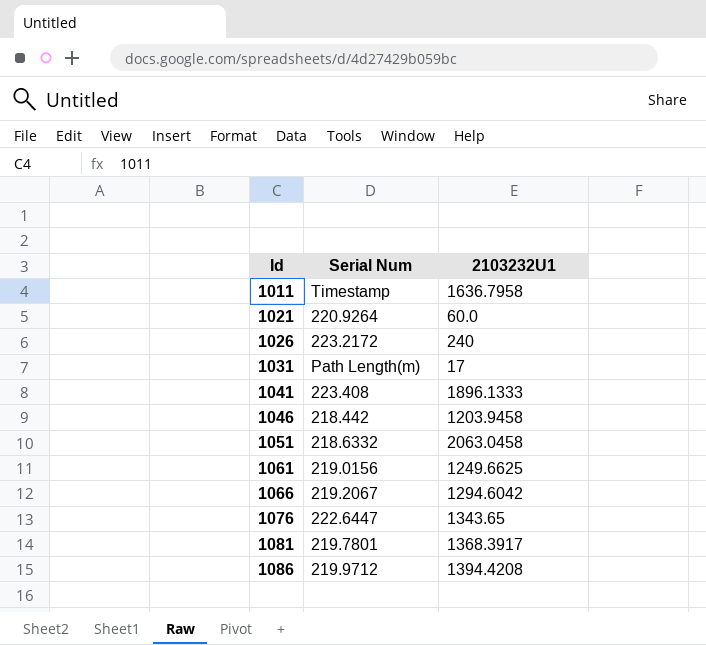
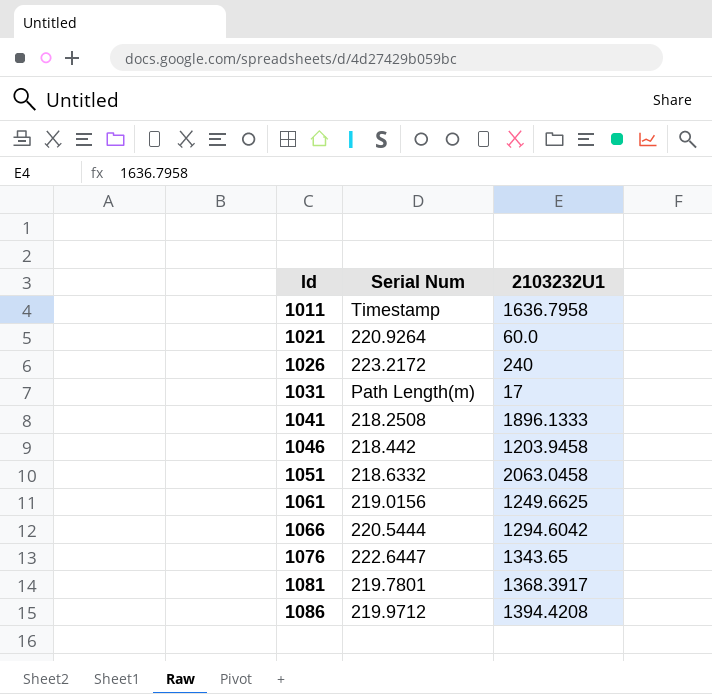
1041 | Serial Num: 223.408 -> 218.2508
1066 | Serial Num: 219.2067 -> 220.5444

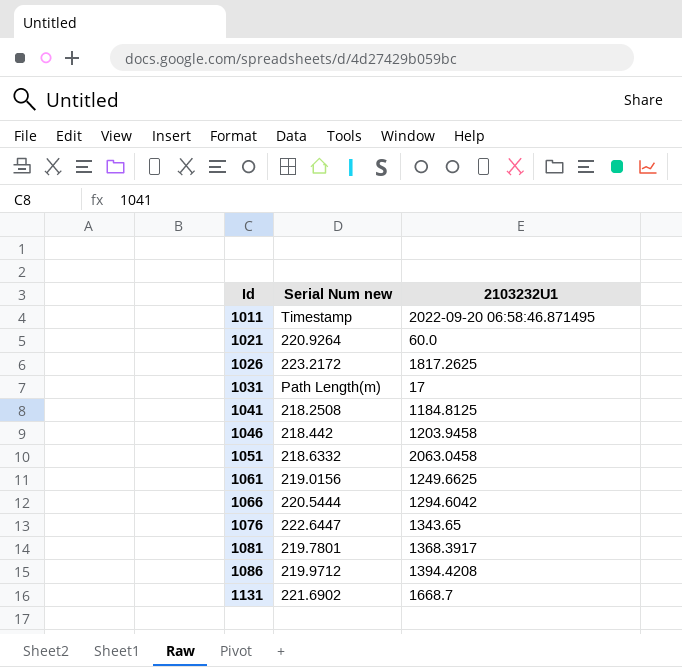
column name: Serial Num -> Serial Num new
1011 | 2103232U1: 1636.7958 -> 2022-09-20 06:58:46.871495
1026 | 2103232U1: 240 -> 1817.2625
1041 | 2103232U1: 1896.1333 -> 1184.8125
row 1131: none -> 221.6902 | 1668.7

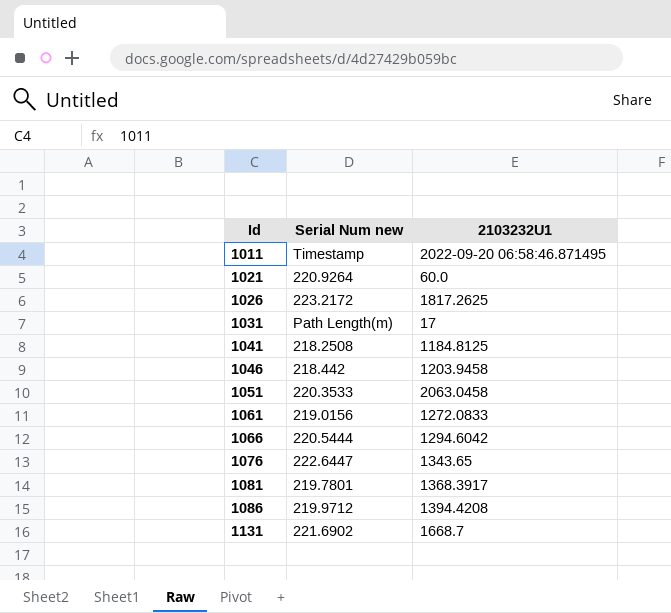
1051 | Serial Num new: 218.6332 -> 220.3533
1061 | 2103232U1: 1249.6625 -> 1272.0833

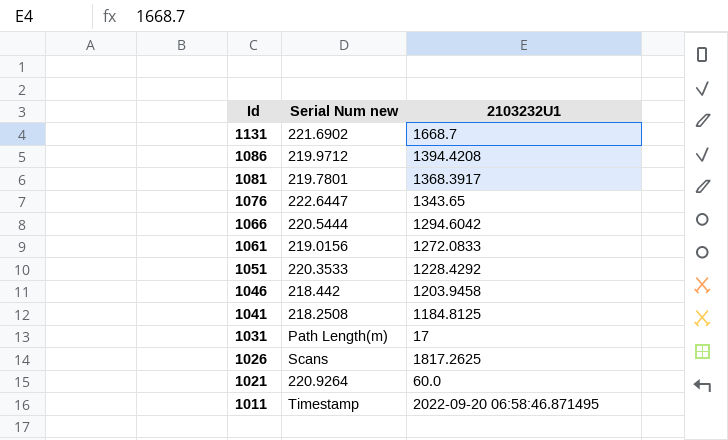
row order: Id ascending -> Id descending
1051 | 2103232U1: 2063.0458 -> 1228.4292
1026 | Serial Num new: 223.2172 -> Scans

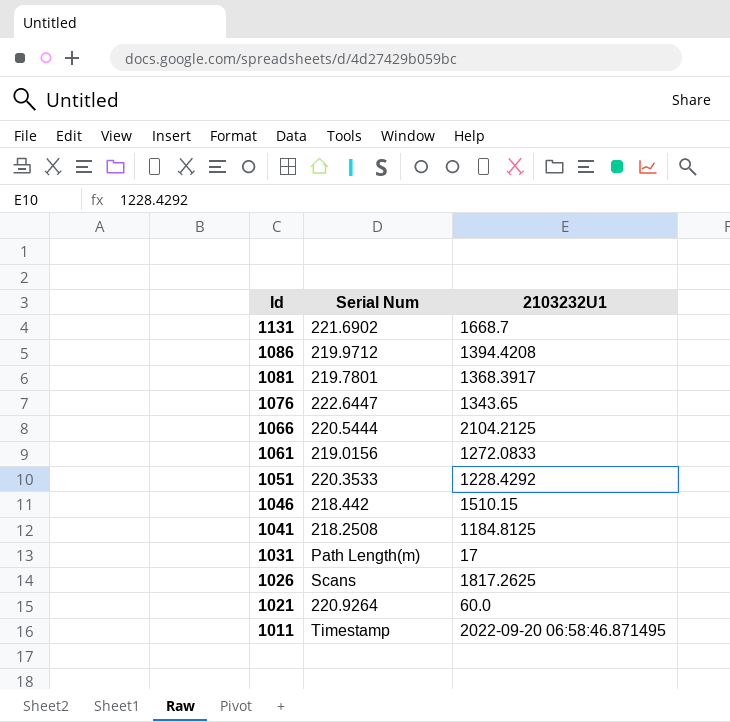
column name: Serial Num new -> Serial Num
1066 | 2103232U1: 1294.6042 -> 2104.2125
1046 | 2103232U1: 1203.9458 -> 1510.15

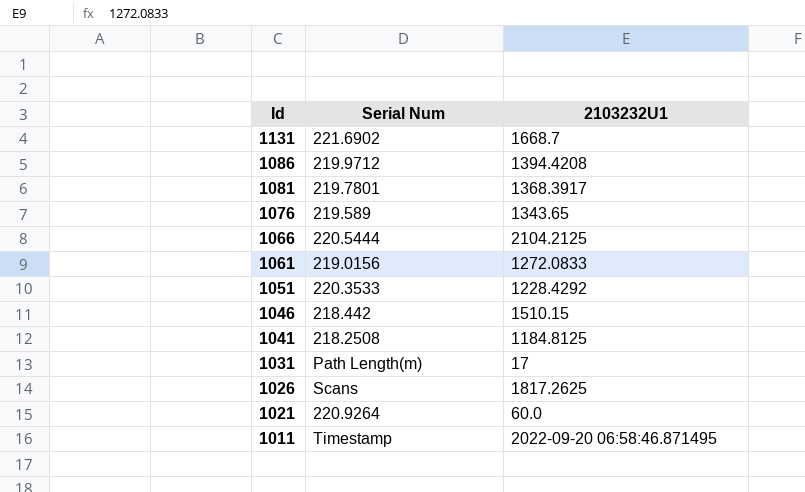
1076 | Serial Num: 222.6447 -> 219.589

